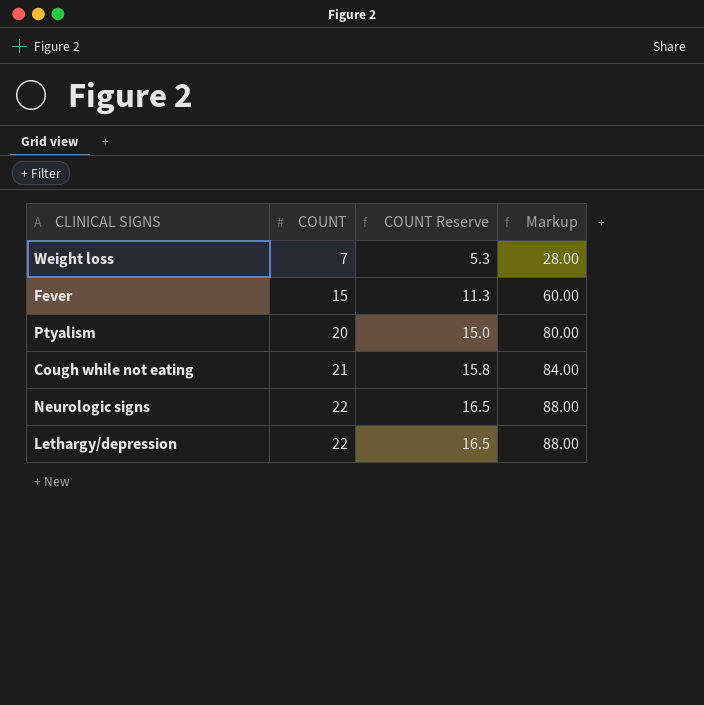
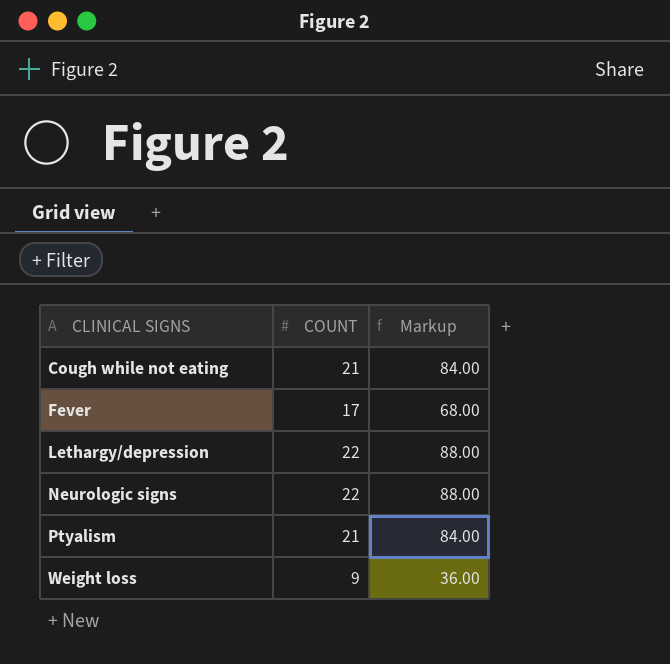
row order: COUNT ascending -> CLINICAL SIGNS ascending
column COUNT Reserve | formula: [COUNT] * 0.75 -> none
Fever | COUNT: 15 -> 17
Fever | Markup: 60.00 -> 68.00
Ptyalism | COUNT: 20 -> 21
Ptyalism | Markup: 80.00 -> 84.00
Weight loss | COUNT: 7 -> 9
Weight loss | Markup: 28.00 -> 36.00

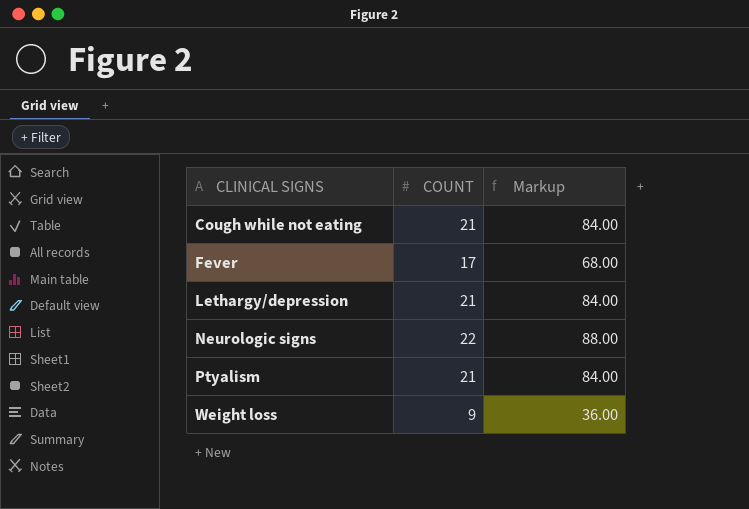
Lethargy/depression | COUNT: 22 -> 21
Lethargy/depression | Markup: 88.00 -> 84.00

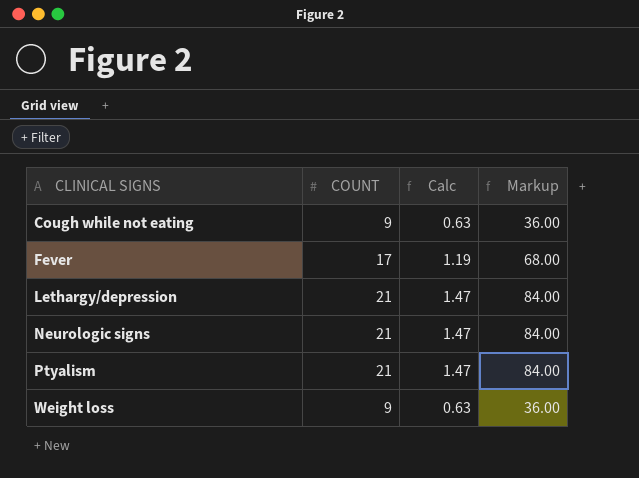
column Calc | formula: none -> [COUNT] * 0.07
Cough while not eating | COUNT: 21 -> 9
Cough while not eating | Markup: 84.00 -> 36.00
Neurologic signs | COUNT: 22 -> 21
Neurologic signs | Markup: 88.00 -> 84.00

